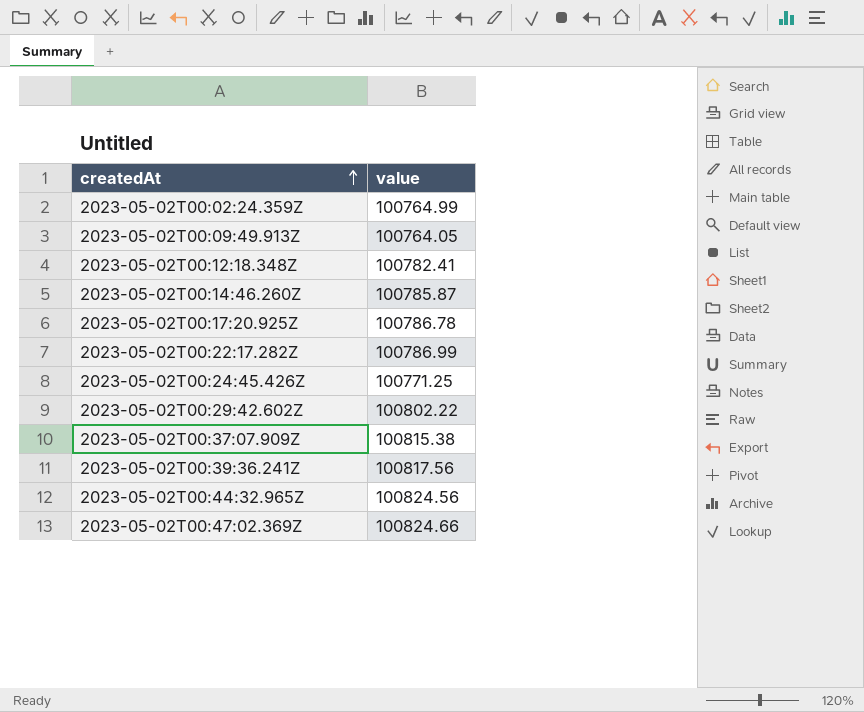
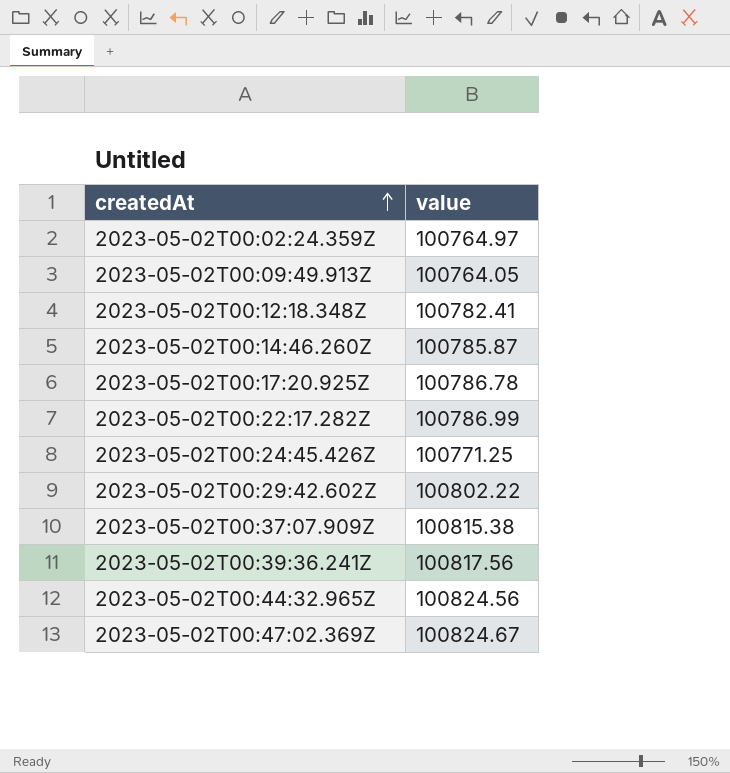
2023-05-02T00:02:24.359Z | value: 100764.99 -> 100764.97
2023-05-02T00:47:02.369Z | value: 100824.66 -> 100824.67

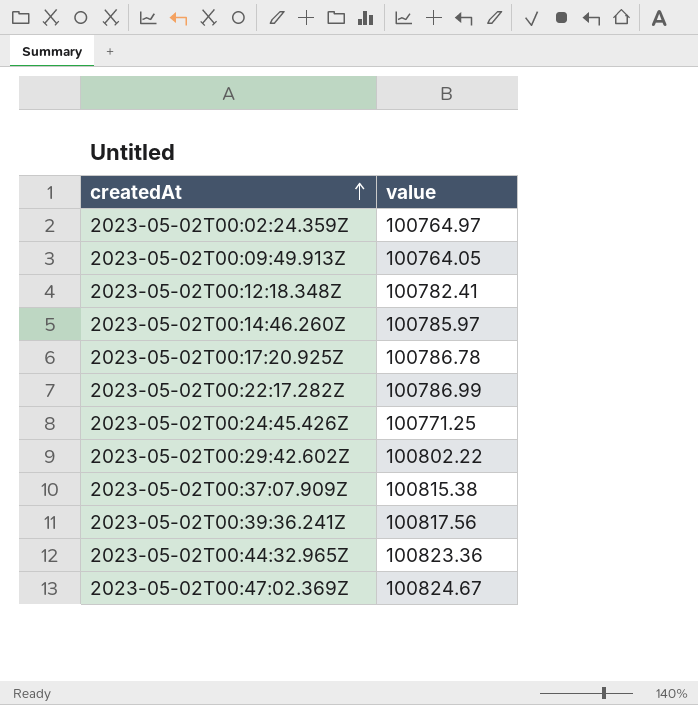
2023-05-02T00:14:46.260Z | value: 100785.87 -> 100785.97
2023-05-02T00:44:32.965Z | value: 100824.56 -> 100823.36

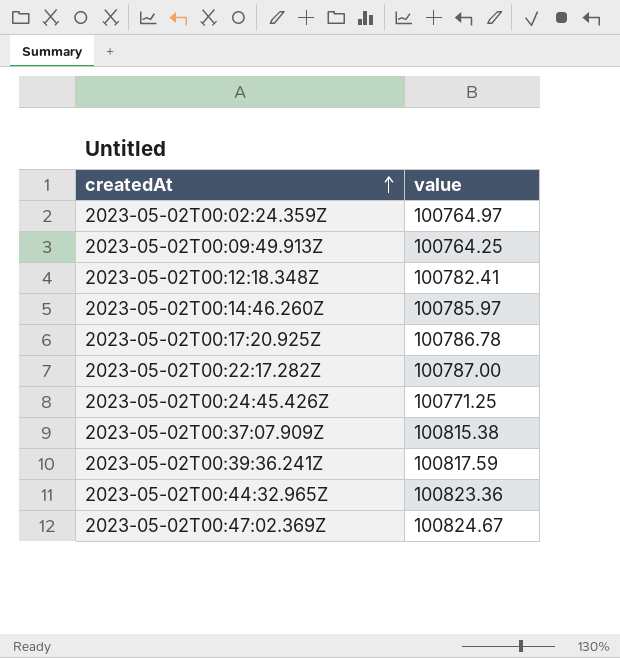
row 2023-05-02T00:29:42.602Z: 100802.22 -> none
2023-05-02T00:09:49.913Z | value: 100764.05 -> 100764.25
2023-05-02T00:22:17.282Z | value: 100786.99 -> 100787.00
2023-05-02T00:39:36.241Z | value: 100817.56 -> 100817.59

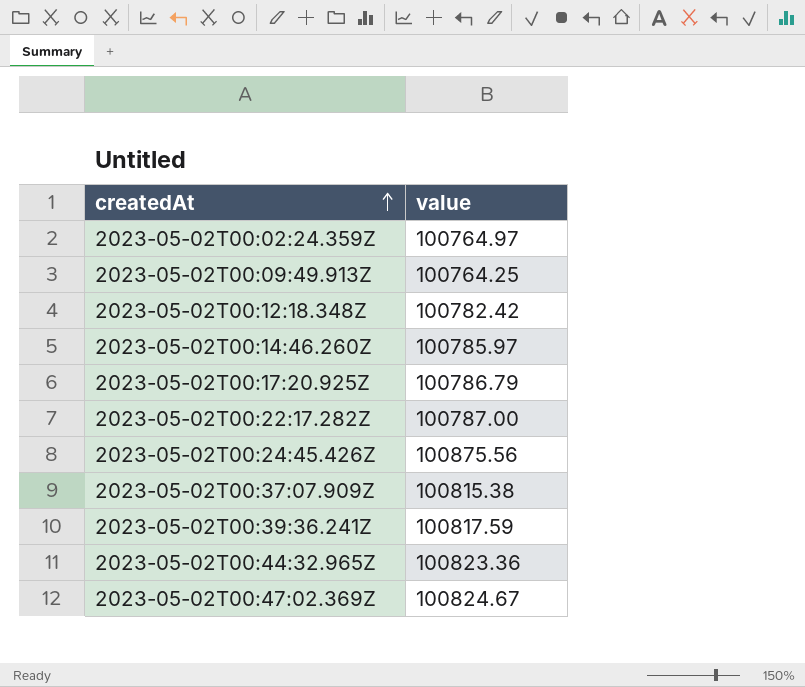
2023-05-02T00:12:18.348Z | value: 100782.41 -> 100782.42
2023-05-02T00:17:20.925Z | value: 100786.78 -> 100786.79
2023-05-02T00:24:45.426Z | value: 100771.25 -> 100875.56

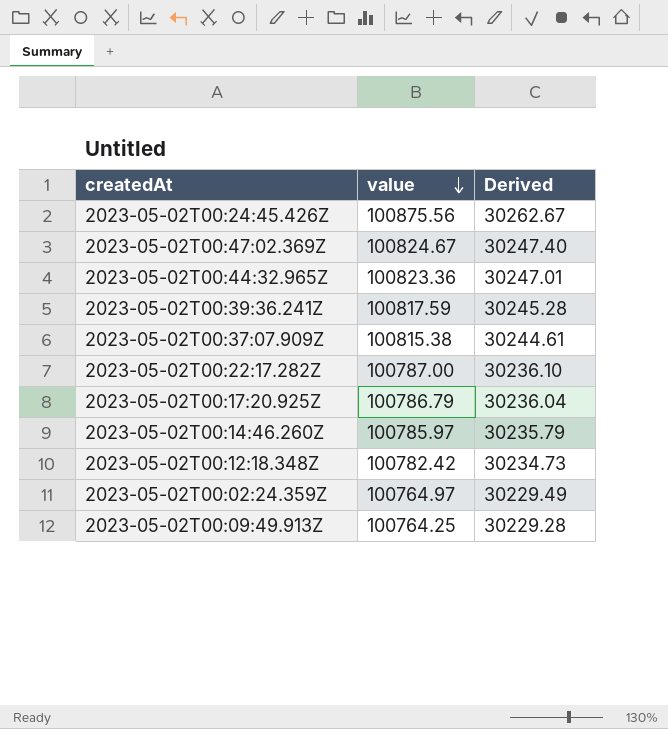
row order: createdAt ascending -> value descending
column Derived | formula: none -> [value] * 0.3

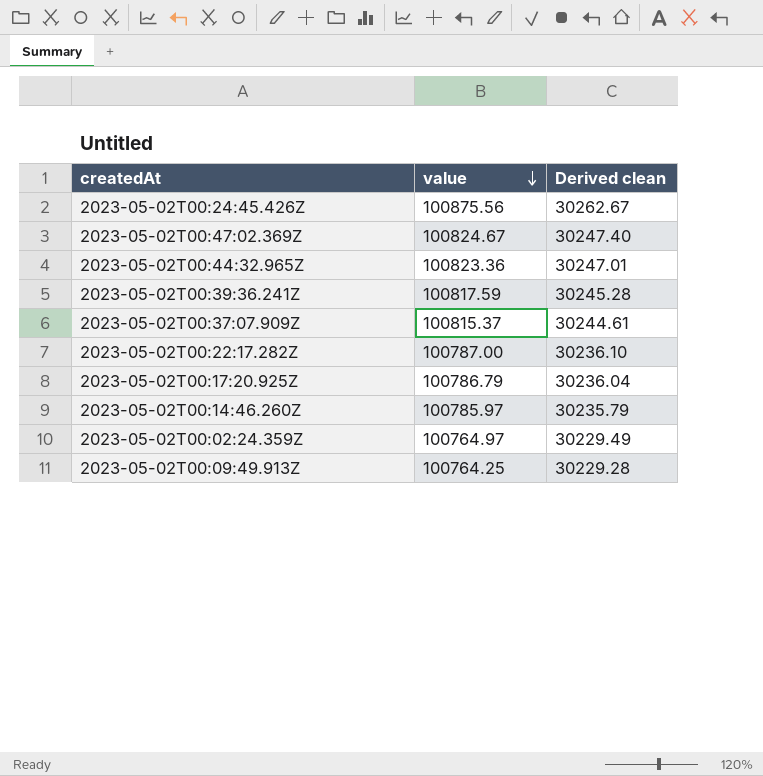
column name: Derived -> Derived clean
row 2023-05-02T00:12:18.348Z: 100782.42 | 30234.73 -> none
2023-05-02T00:37:07.909Z | value: 100815.38 -> 100815.37

